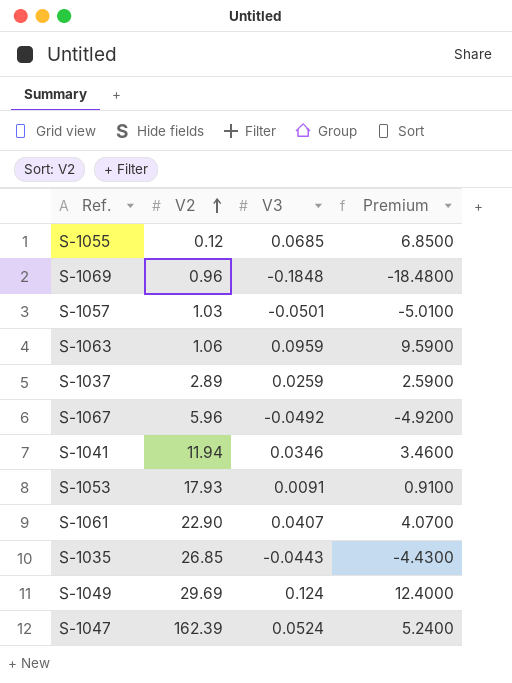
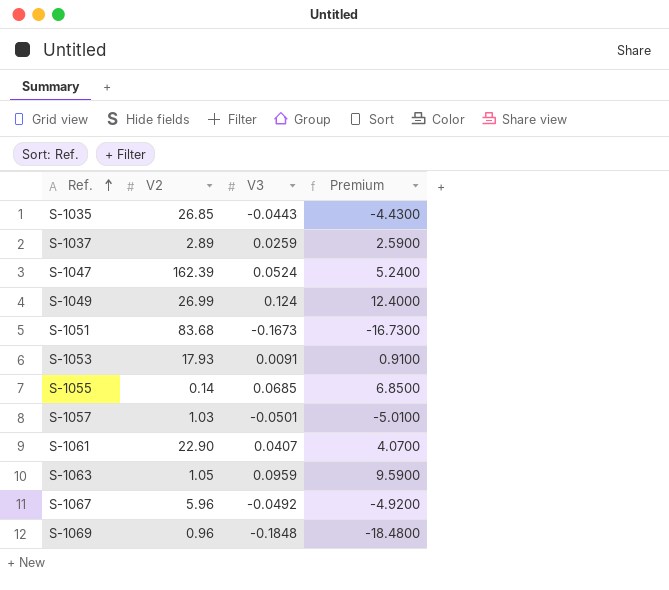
row order: V2 ascending -> Ref. ascending
row S-1041: 11.94 | 0.0346 | 3.4600 -> none
S-1049 | V2: 29.69 -> 26.99
row S-1051: none -> 83.68 | -0.1673 | -16.7300
S-1055 | V2: 0.12 -> 0.14
S-1063 | V2: 1.06 -> 1.05

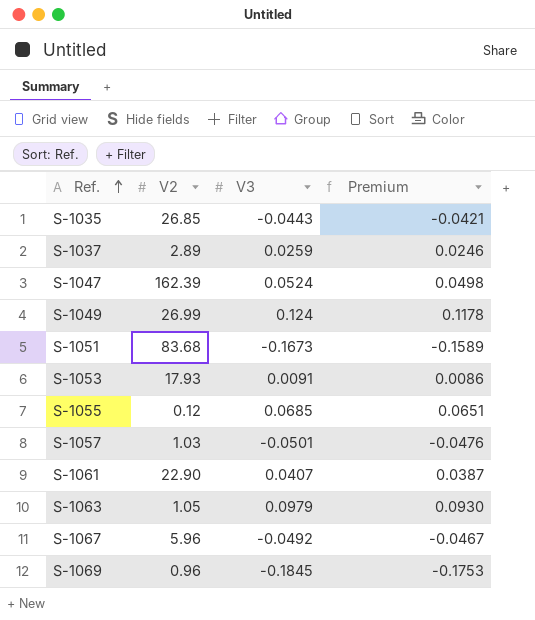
column Premium | formula: [V3] * 100 -> [V3] * 0.95
S-1055 | V2: 0.14 -> 0.12
S-1063 | V3: 0.0959 -> 0.0979
S-1069 | V3: -0.1848 -> -0.1845

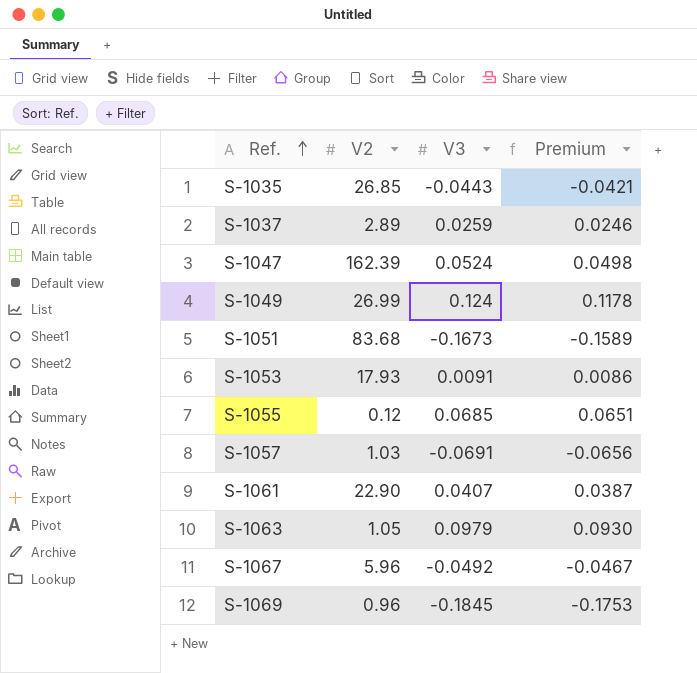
S-1057 | V3: -0.0501 -> -0.0691
S-1057 | Premium: -0.0476 -> -0.0656

